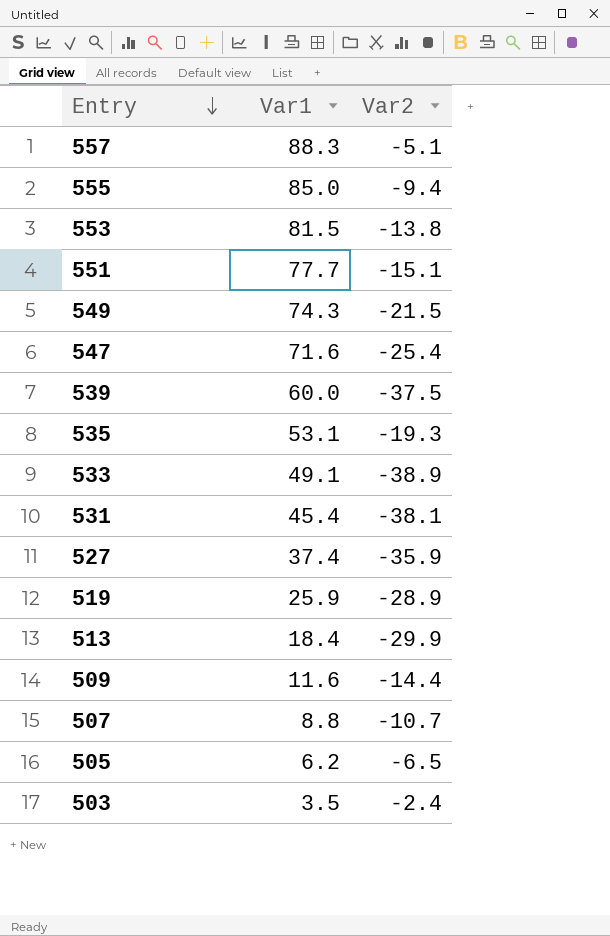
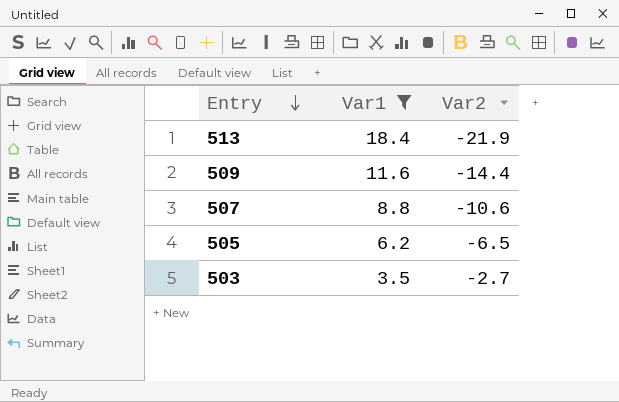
filter: none -> Var1 <= 18.4
513 | Var2: -29.9 -> -21.9
507 | Var2: -10.7 -> -10.6
503 | Var2: -2.4 -> -2.7

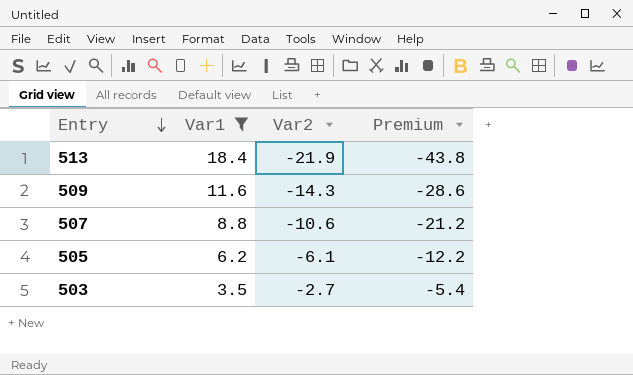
column Premium | formula: none -> [Var2] * 2
509 | Var2: -14.4 -> -14.3
505 | Var2: -6.5 -> -6.1

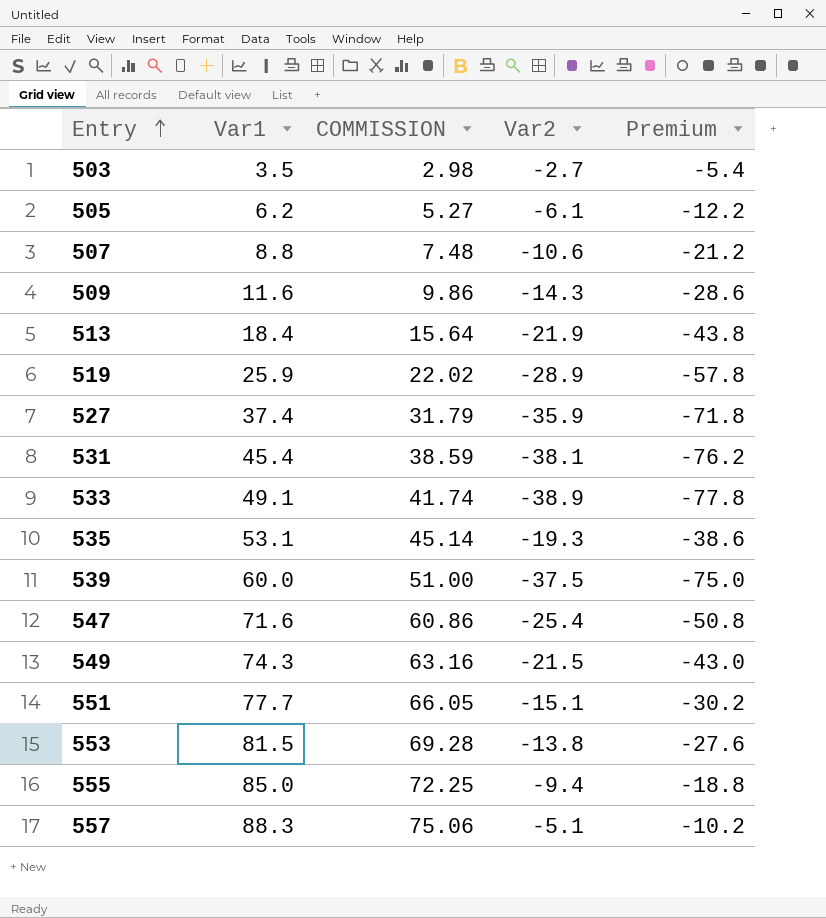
filter: Var1 <= 18.4 -> none
row order: Entry descending -> Entry ascending
column COMMISSION | formula: none -> [Var1] * 0.85

